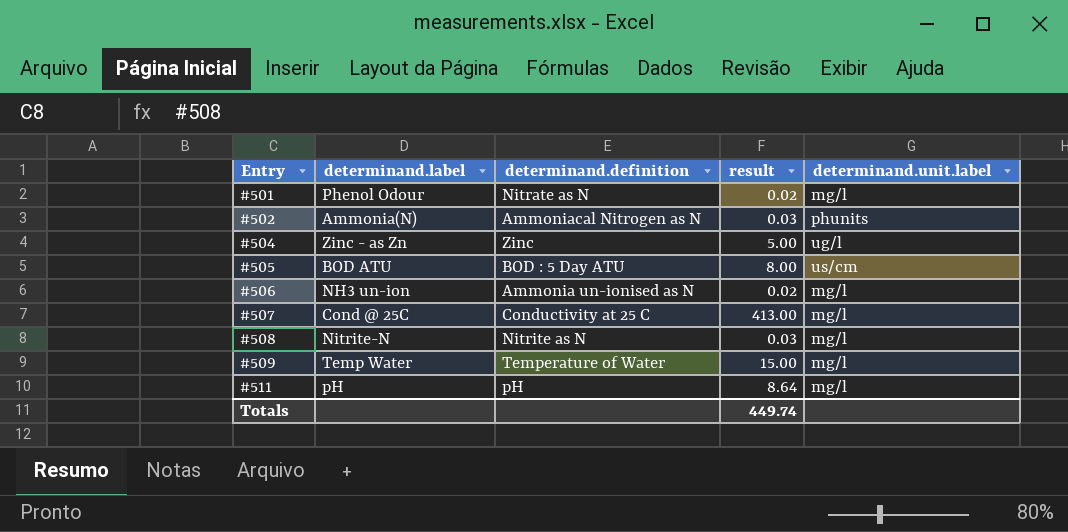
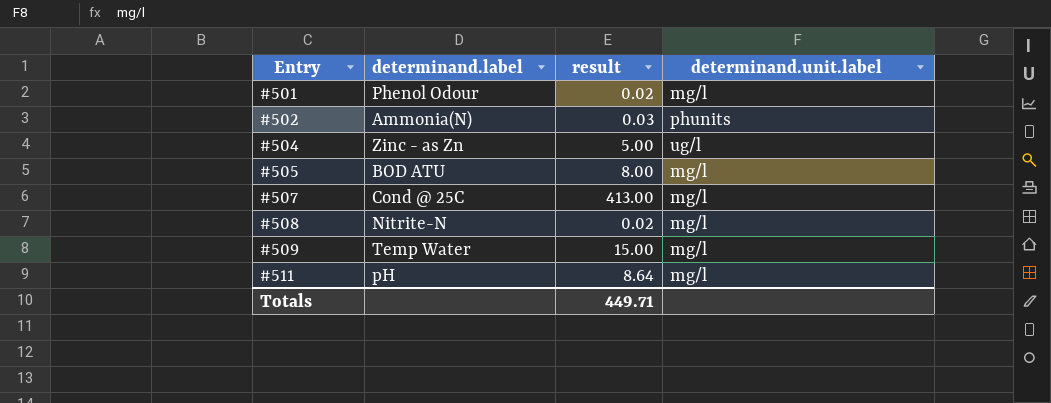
column determinand.definition | position: 3 -> none
row #506: NH3 un-ion | Ammonia un-ionised as N | 0.02 | mg/l -> none
#505 | determinand.unit.label: us/cm -> mg/l
#508 | result: 0.03 -> 0.02
Totals | result: 449.74 -> 449.71

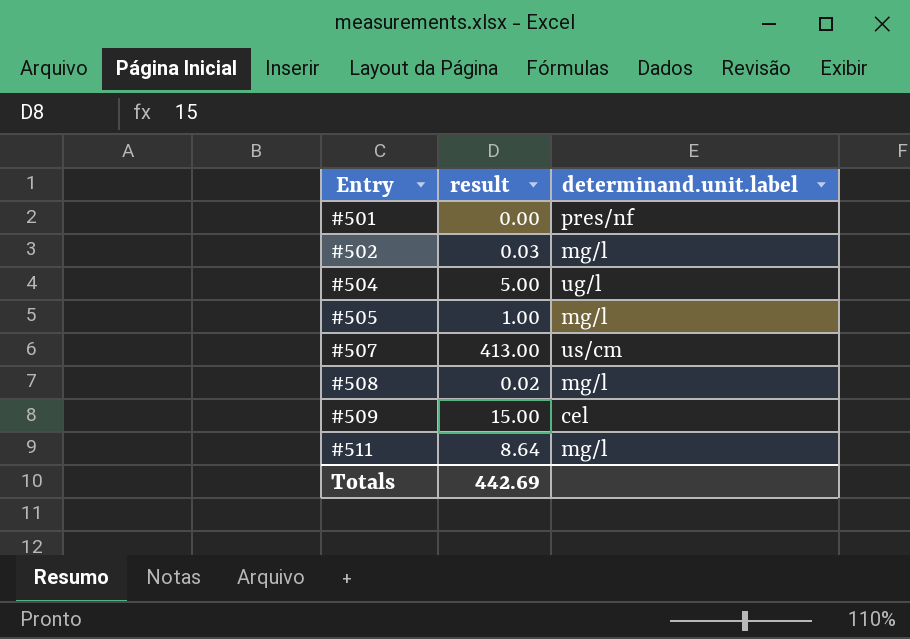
column determinand.label | position: 2 -> none
#501 | result: 0.02 -> 0.00
#501 | determinand.unit.label: mg/l -> pres/nf
#502 | determinand.unit.label: phunits -> mg/l
#505 | result: 8.00 -> 1.00
#507 | determinand.unit.label: mg/l -> us/cm
#509 | determinand.unit.label: mg/l -> cel
Totals | result: 449.71 -> 442.69

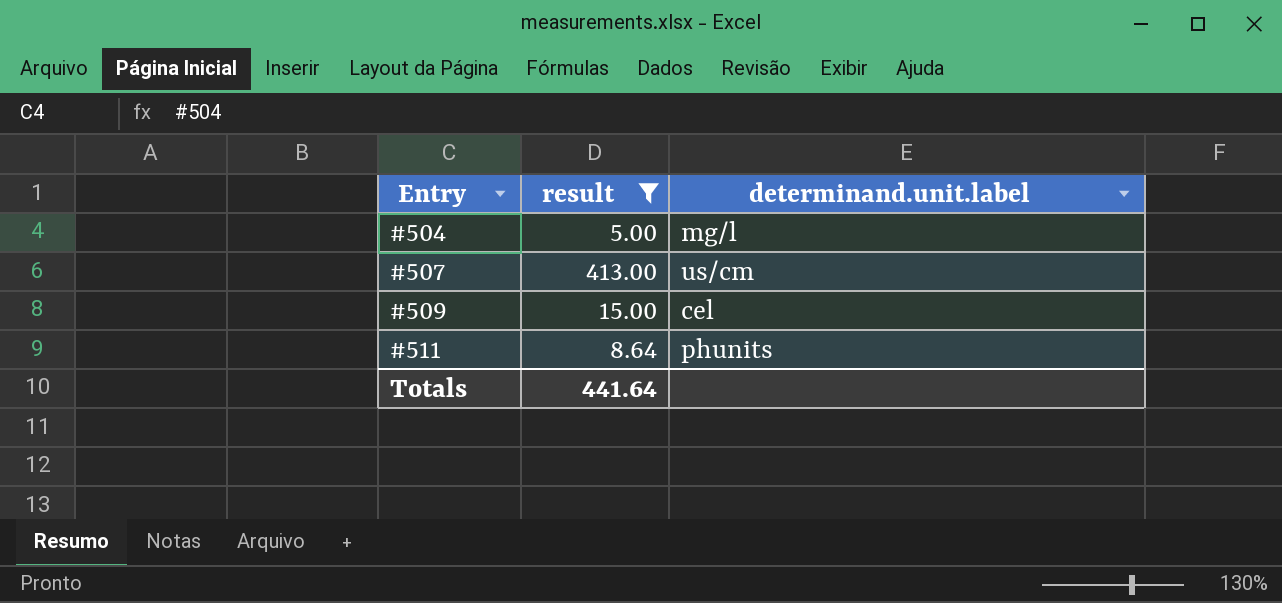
filter: none -> result >= 5.00
#504 | determinand.unit.label: ug/l -> mg/l
#511 | determinand.unit.label: mg/l -> phunits
Totals | result: 442.69 -> 441.64

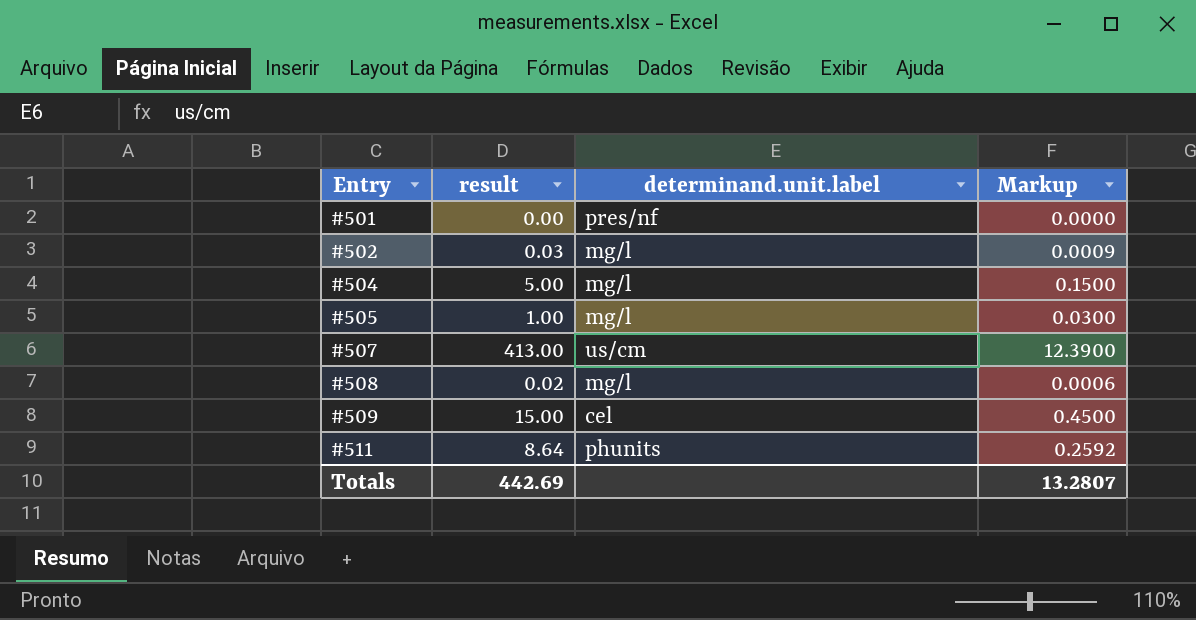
filter: result >= 5.00 -> none
column Markup | formula: none -> [result] * 0.03
Totals | result: 441.64 -> 442.69

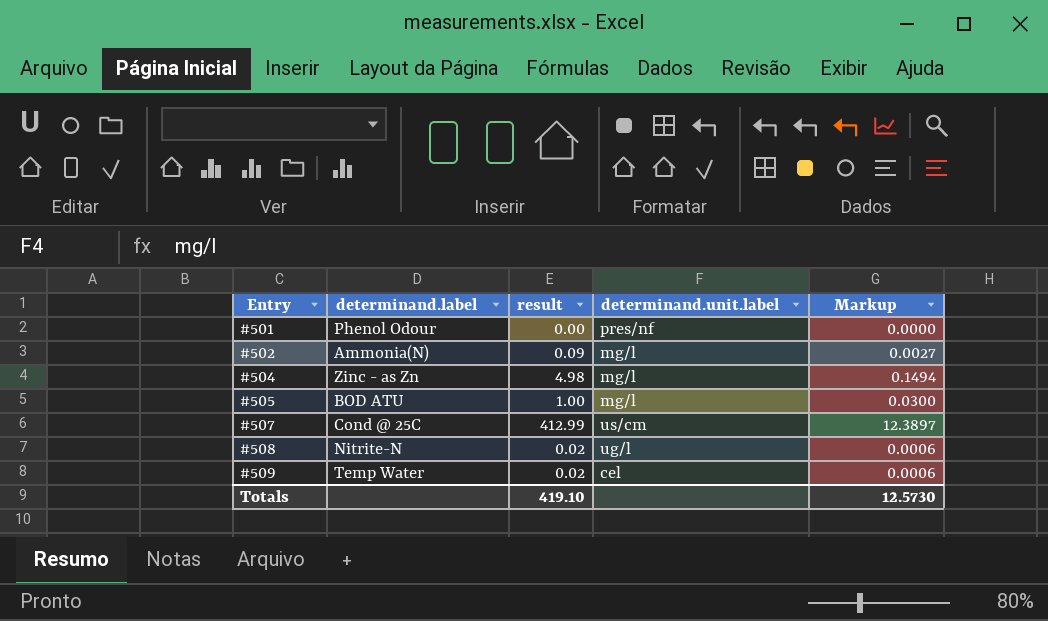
column determinand.label | position: none -> 2
row #511: 8.64 | phunits | 0.2592 -> none
#502 | result: 0.03 -> 0.09
#502 | Markup: 0.0009 -> 0.0027
#504 | result: 5.00 -> 4.98
#504 | Markup: 0.1500 -> 0.1494
#507 | result: 413.00 -> 412.99
#507 | Markup: 12.3900 -> 12.3897
#508 | determinand.unit.label: mg/l -> ug/l
#509 | result: 15.00 -> 0.02
#509 | Markup: 0.4500 -> 0.0006
Totals | result: 442.69 -> 419.10
Totals | Markup: 13.2807 -> 12.5730

